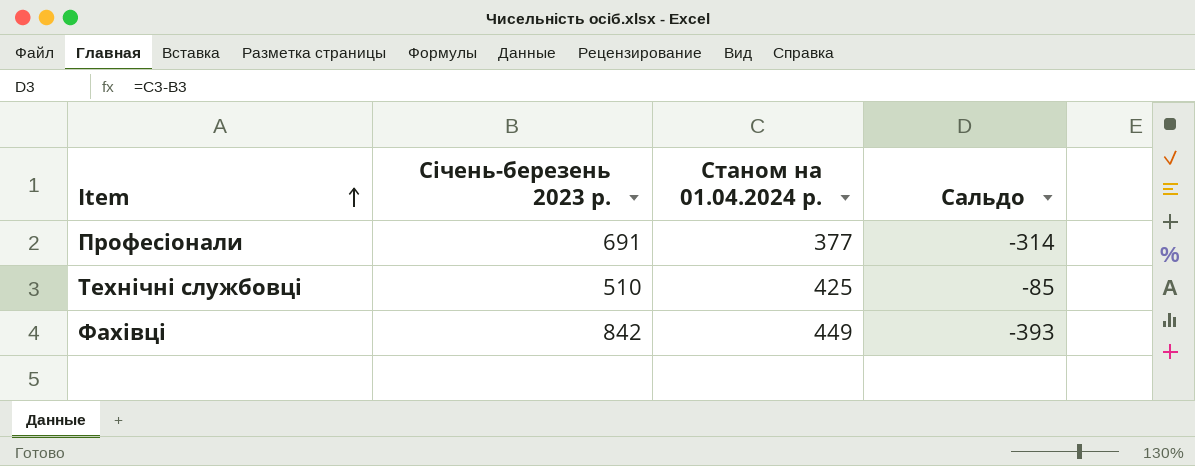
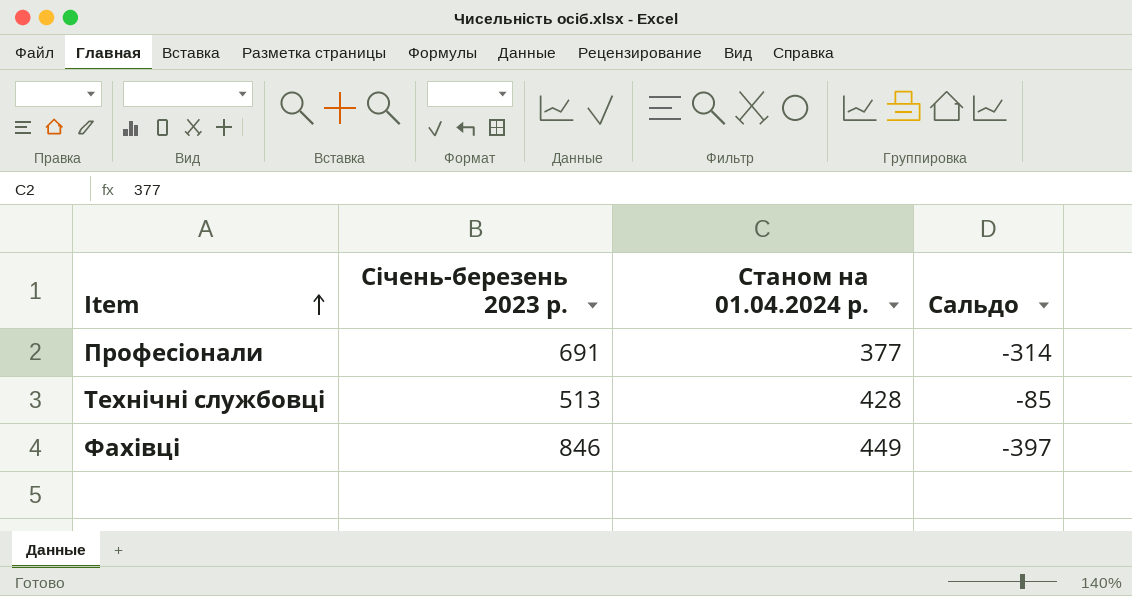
Технічні службовці | Січень-березень 2023 р.: 510 -> 513
Технічні службовці | Станом на 01.04.2024 р.: 425 -> 428
Фахівці | Січень-березень 2023 р.: 842 -> 846
Фахівці | Сальдо: -393 -> -397

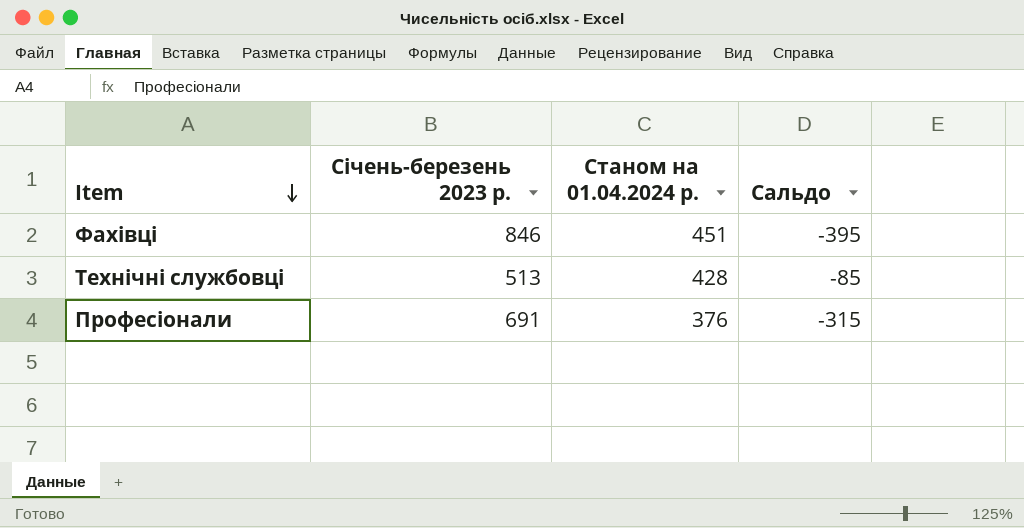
row order: Item ascending -> Item descending
Фахівці | Станом на 01.04.2024 р.: 449 -> 451
Фахівці | Сальдо: -397 -> -395
Професіонали | Станом на 01.04.2024 р.: 377 -> 376
Професіонали | Сальдо: -314 -> -315

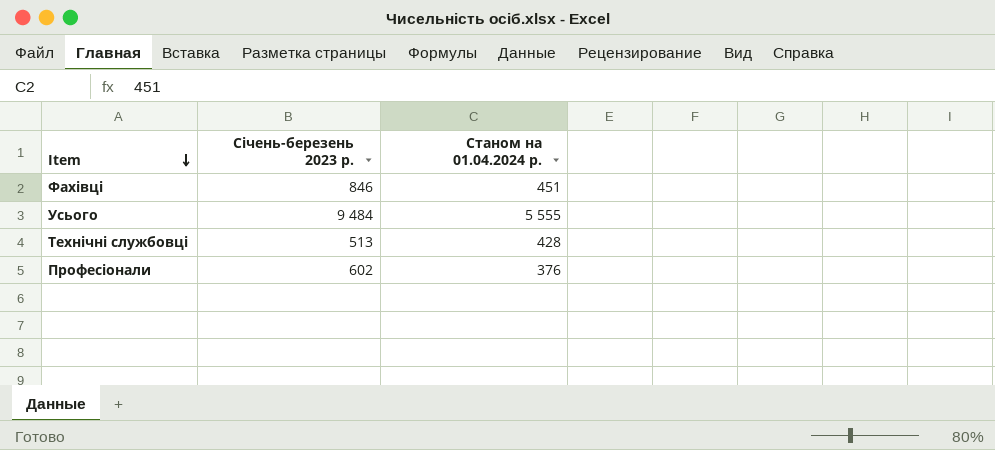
column Сальдо | formula: [Станом на 01.04.2024 р.] - [Січень-березень 2023 р.] -> none
row Усього: none -> 9 484 | 5 555
Професіонали | Січень-березень 2023 р.: 691 -> 602

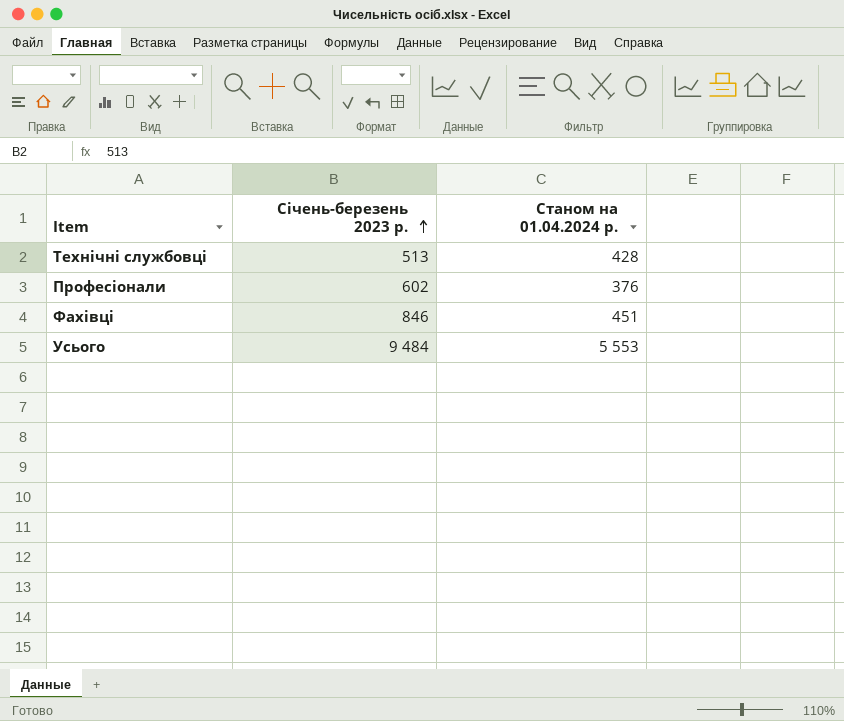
row order: Item descending -> Січень-березень 2023 р. ascending
Усього | Станом на 01.04.2024 р.: 5 555 -> 5 553

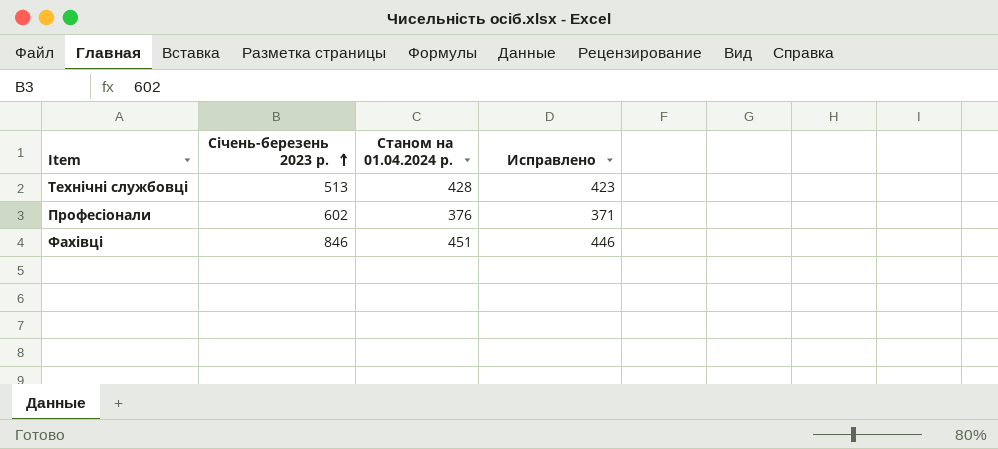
column Исправлено | formula: none -> [Станом на 01.04.2024 р.] - 5
row Усього: 9 484 | 5 553 -> none

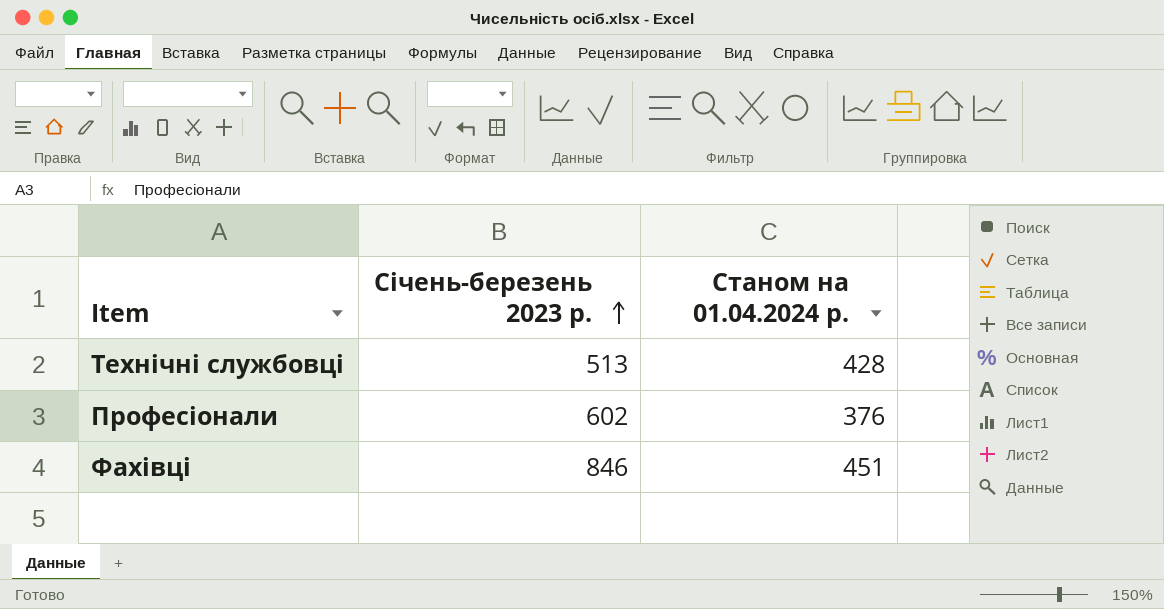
column Исправлено | formula: [Станом на 01.04.2024 р.] - 5 -> none

